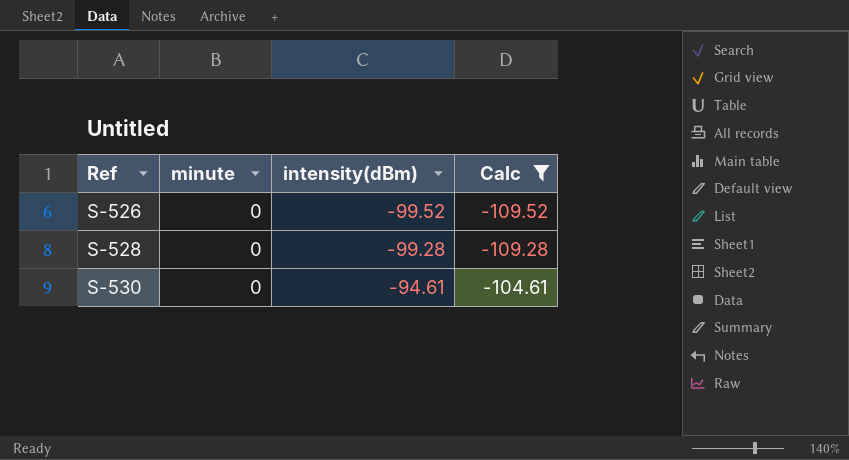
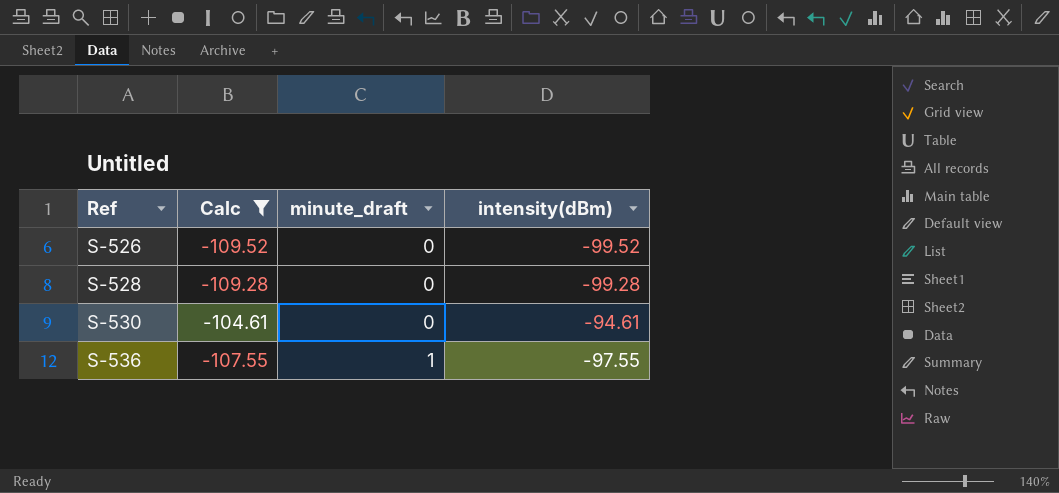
column Calc | position: 4 -> 2
column name: minute -> minute_draft
row S-536: none -> -107.55 | 1 | -97.55

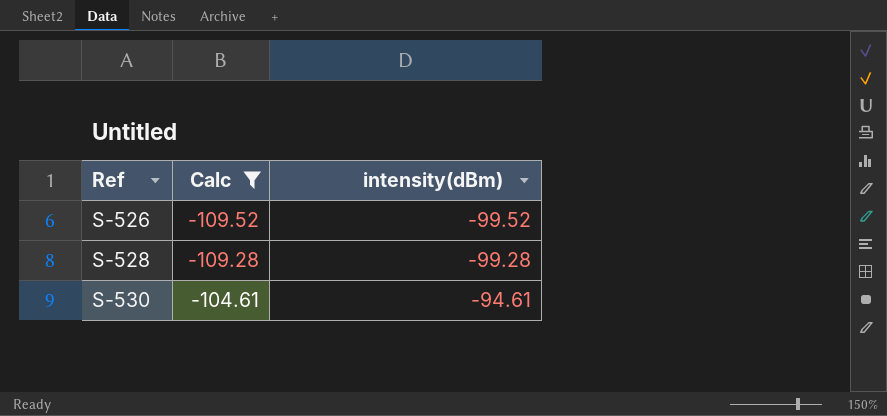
column minute_draft | position: 3 -> none
row S-536: -107.55 | 1 | -97.55 -> none

